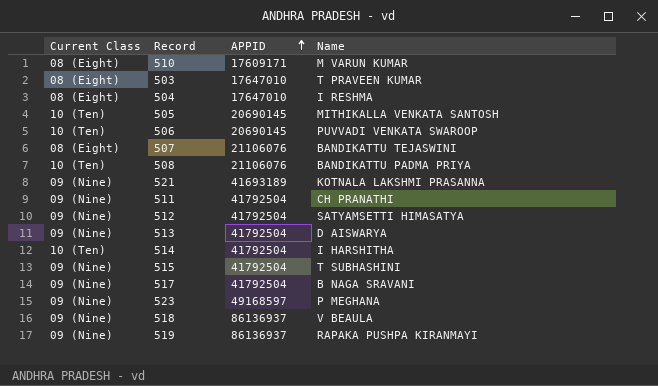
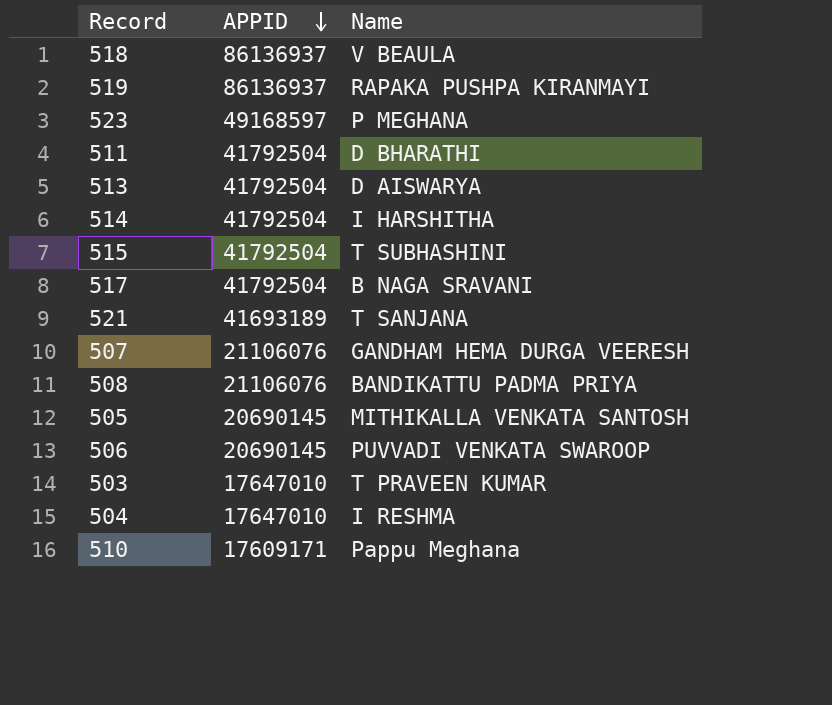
row order: APPID ascending -> APPID descending
column Current Class | position: 1 -> none
row 512: 09 (Nine) | 41792504 | SATYAMSETTI HIMASATYA -> none
511 | Name: CH PRANATHI -> D BHARATHI
521 | Name: KOTNALA LAKSHMI PRASANNA -> T SANJANA
507 | Name: BANDIKATTU TEJASWINI -> GANDHAM HEMA DURGA VEERESH
510 | Name: M VARUN KUMAR -> Pappu Meghana

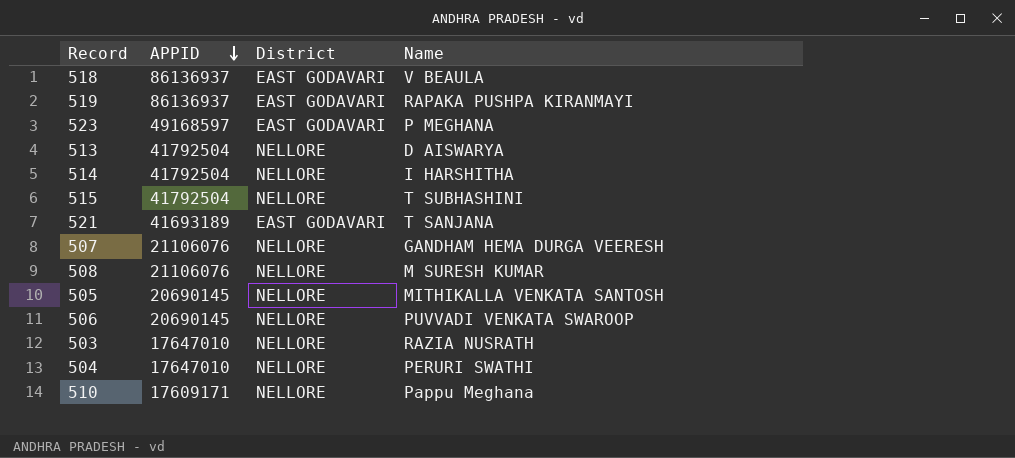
column District | position: none -> 3
row 511: 41792504 | D BHARATHI -> none
row 517: 41792504 | B NAGA SRAVANI -> none
508 | Name: BANDIKATTU PADMA PRIYA -> M SURESH KUMAR
503 | Name: T PRAVEEN KUMAR -> RAZIA NUSRATH
504 | Name: I RESHMA -> PERURI SWATHI

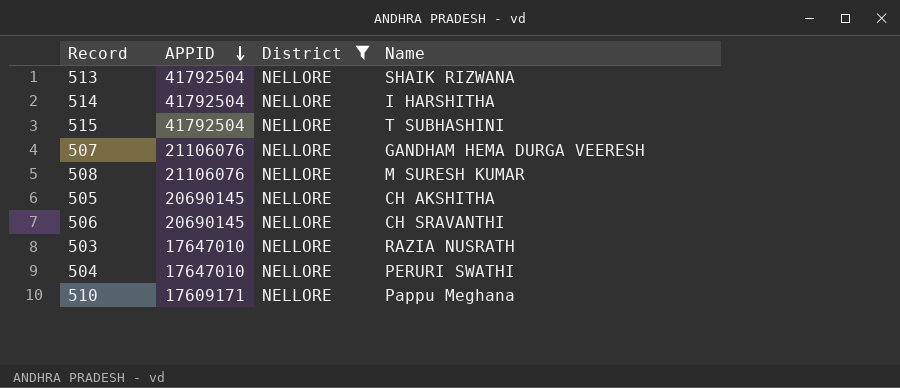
filter: none -> District = NELLORE
513 | Name: D AISWARYA -> SHAIK RIZWANA
505 | Name: MITHIKALLA VENKATA SANTOSH -> CH AKSHITHA
506 | Name: PUVVADI VENKATA SWAROOP -> CH SRAVANTHI

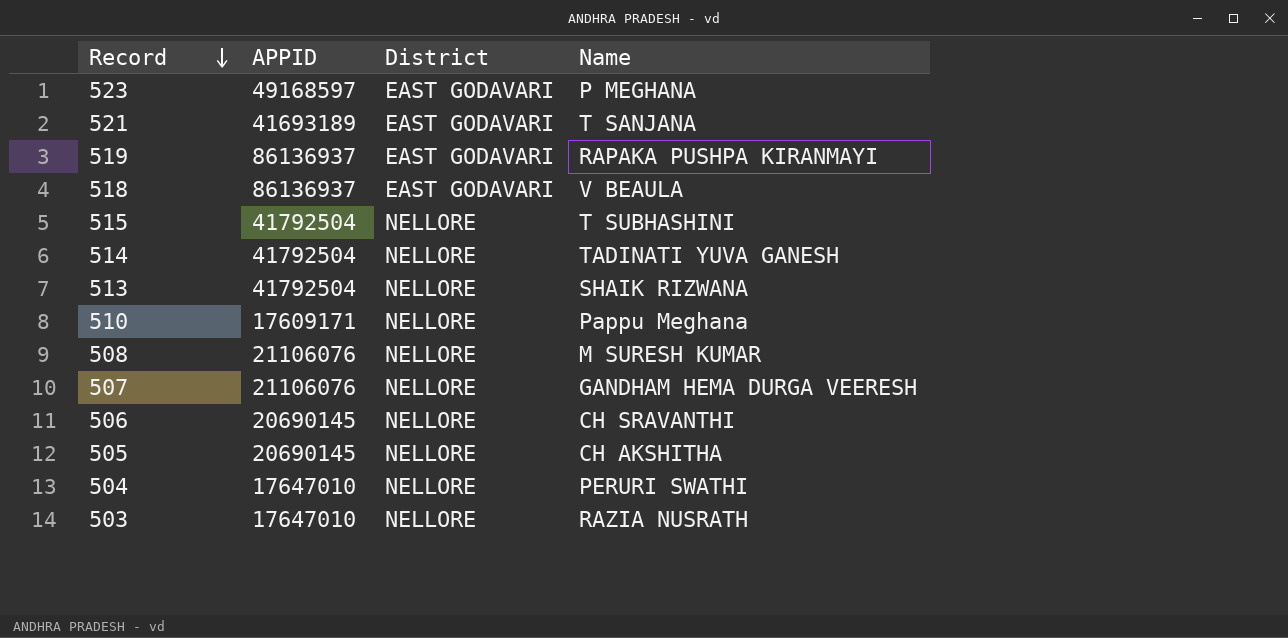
filter: District = NELLORE -> none
row order: APPID descending -> Record descending
514 | Name: I HARSHITHA -> TADINATI YUVA GANESH

